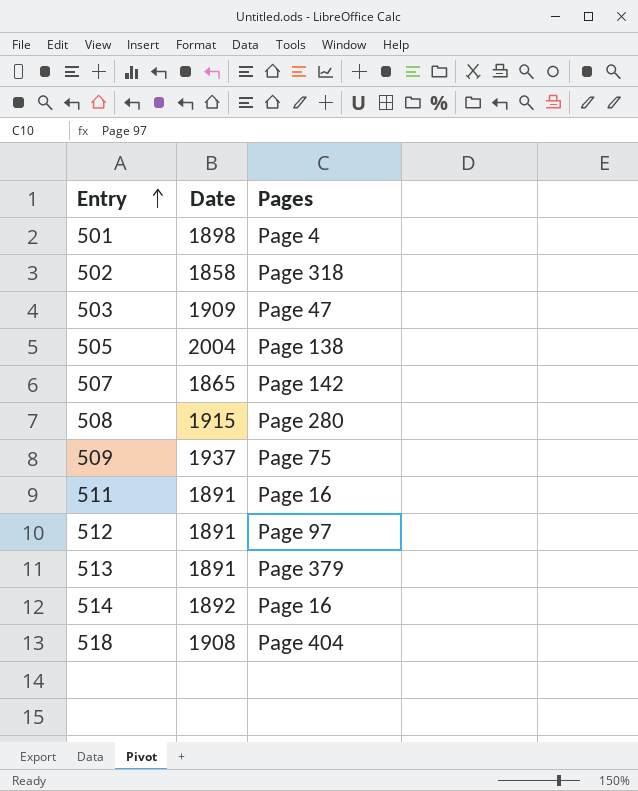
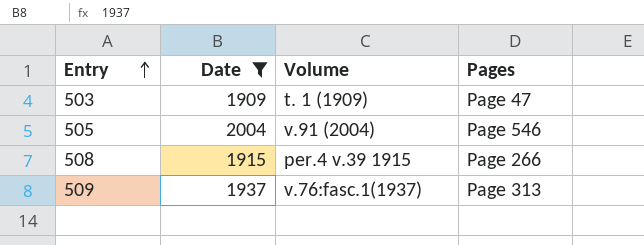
filter: none -> Date >= 1909
column Volume | position: none -> 3
505 | Pages: Page 138 -> Page 546
508 | Pages: Page 280 -> Page 266
509 | Pages: Page 75 -> Page 313

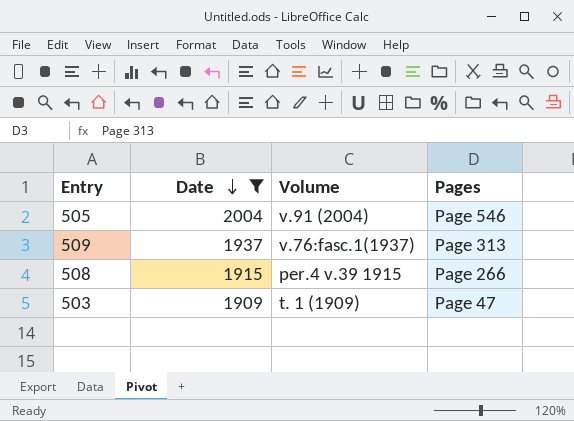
row order: Entry ascending -> Date descending

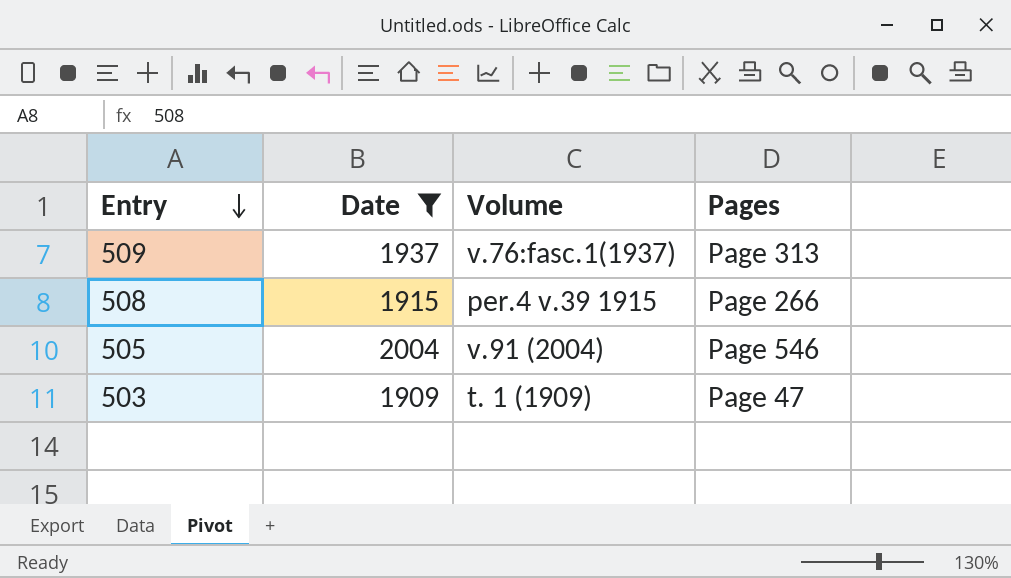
row order: Date descending -> Entry descending

